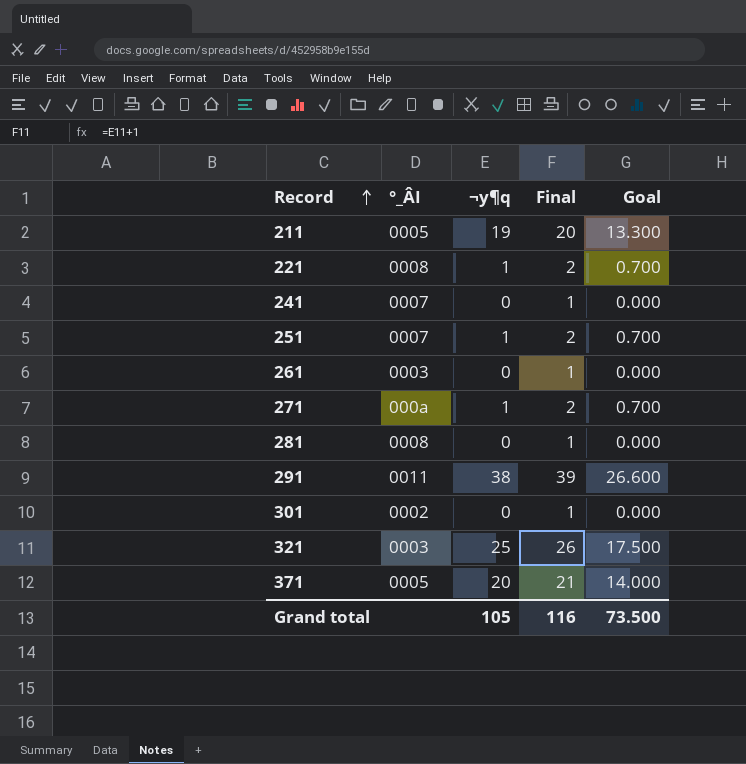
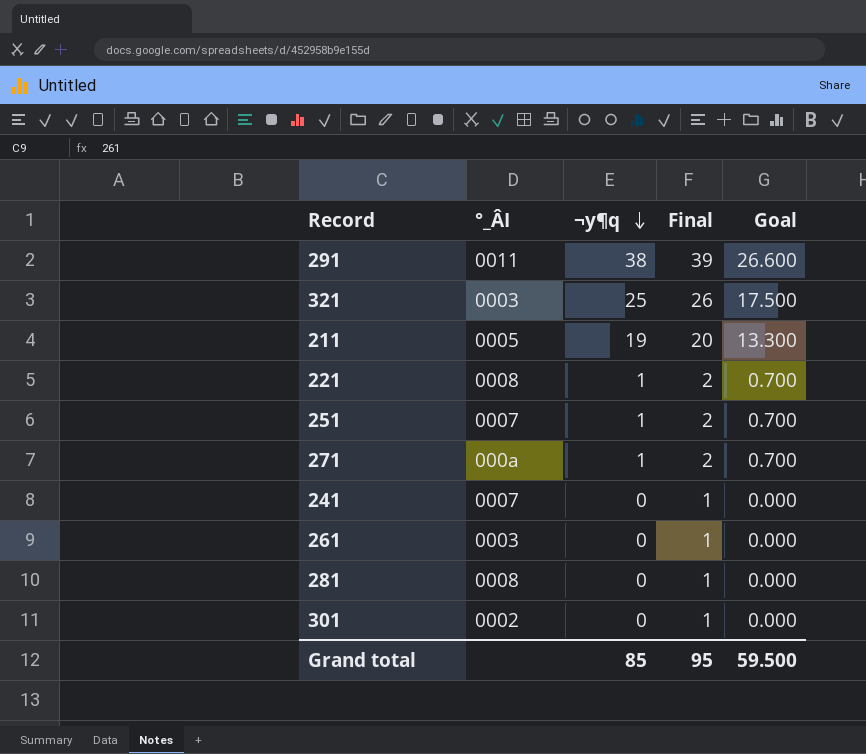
row order: Record ascending -> ¬y¶q descending
row 371: 0005 | 20 | 21 | 14.000 -> none
Grand total | ¬y¶q: 105 -> 85
Grand total | Final: 116 -> 95
Grand total | Goal: 73.500 -> 59.500

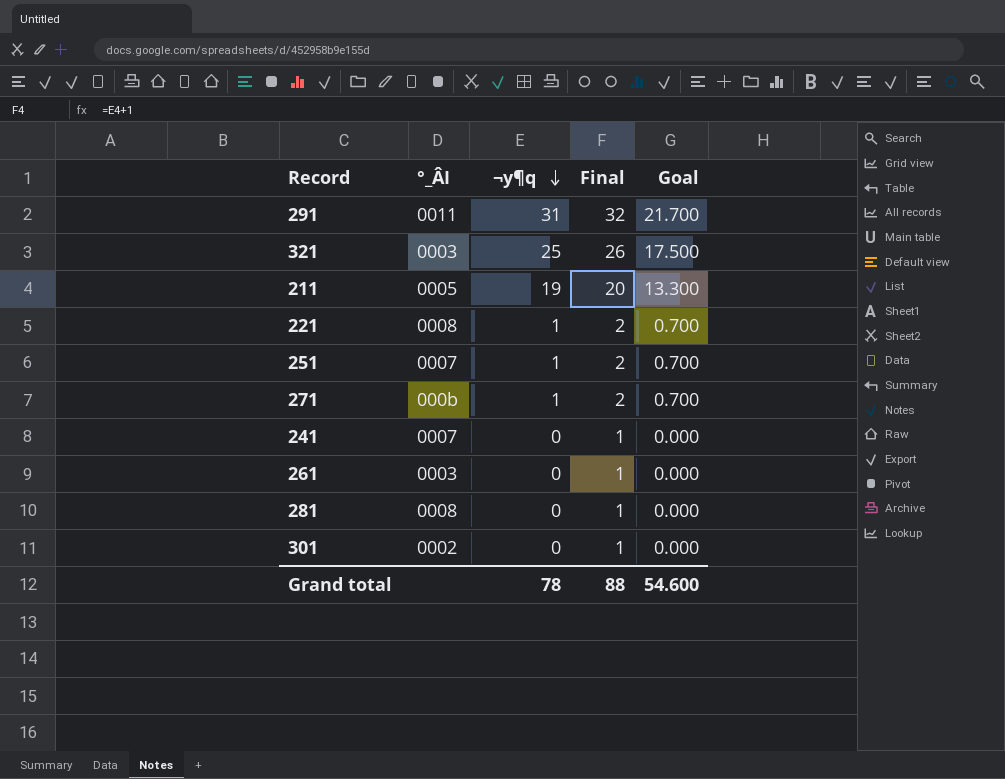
291 | ¬y¶q: 38 -> 31
291 | Final: 39 -> 32
291 | Goal: 26.600 -> 21.700
271 | °_ÂI: 000a -> 000b
Grand total | ¬y¶q: 85 -> 78
Grand total | Final: 95 -> 88
Grand total | Goal: 59.500 -> 54.600

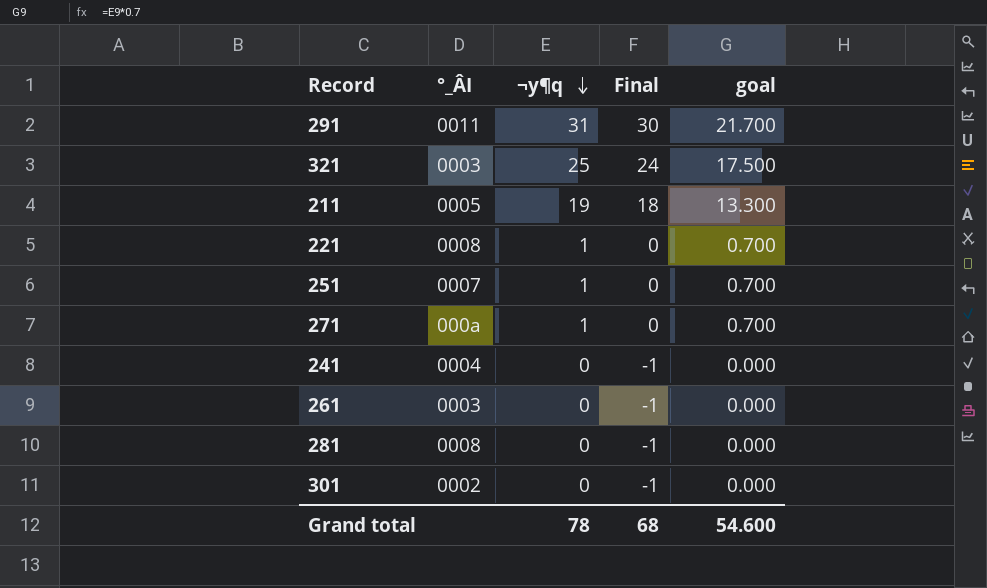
column Final | formula: [¬y¶q] + 1 -> [¬y¶q] - 1
column name: Goal -> goal
271 | °_ÂI: 000b -> 000a
241 | °_ÂI: 0007 -> 0004
Grand total | Final: 88 -> 68

